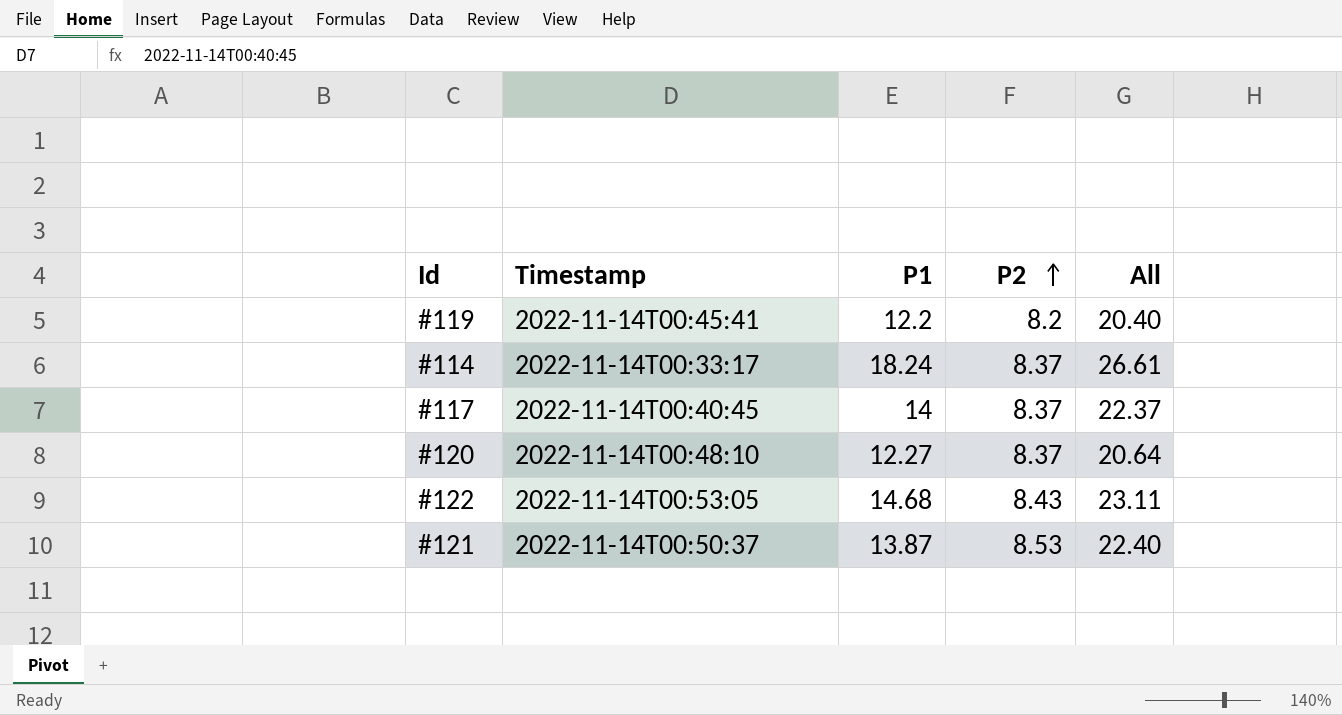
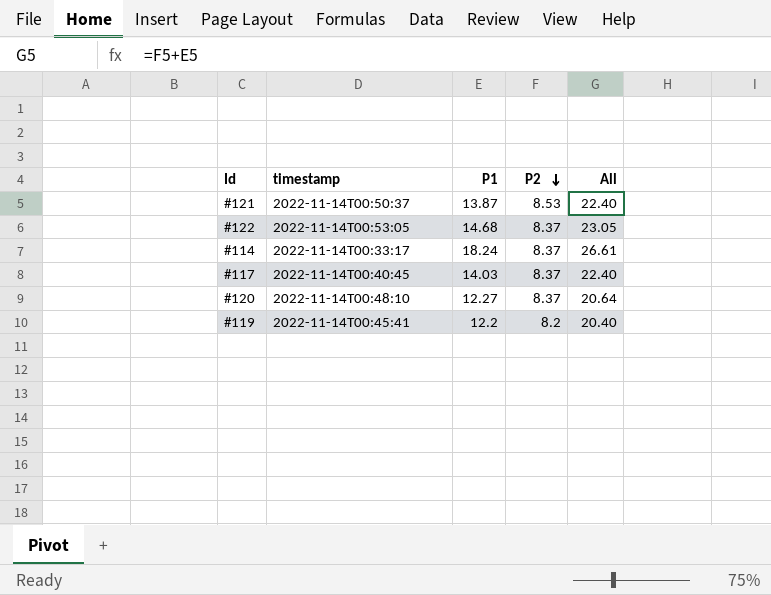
row order: P2 ascending -> P2 descending
column name: Timestamp -> timestamp
#122 | P2: 8.43 -> 8.37
#122 | All: 23.11 -> 23.05
#117 | P1: 14 -> 14.03
#117 | All: 22.37 -> 22.40

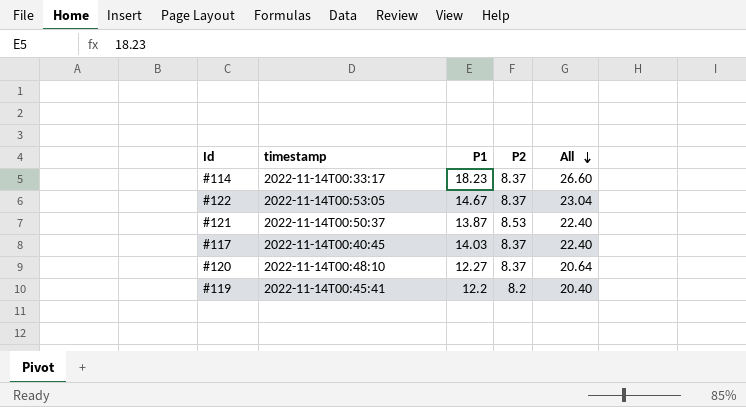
row order: P2 descending -> All descending
#114 | P1: 18.24 -> 18.23
#114 | All: 26.61 -> 26.60
#122 | P1: 14.68 -> 14.67
#122 | All: 23.05 -> 23.04

